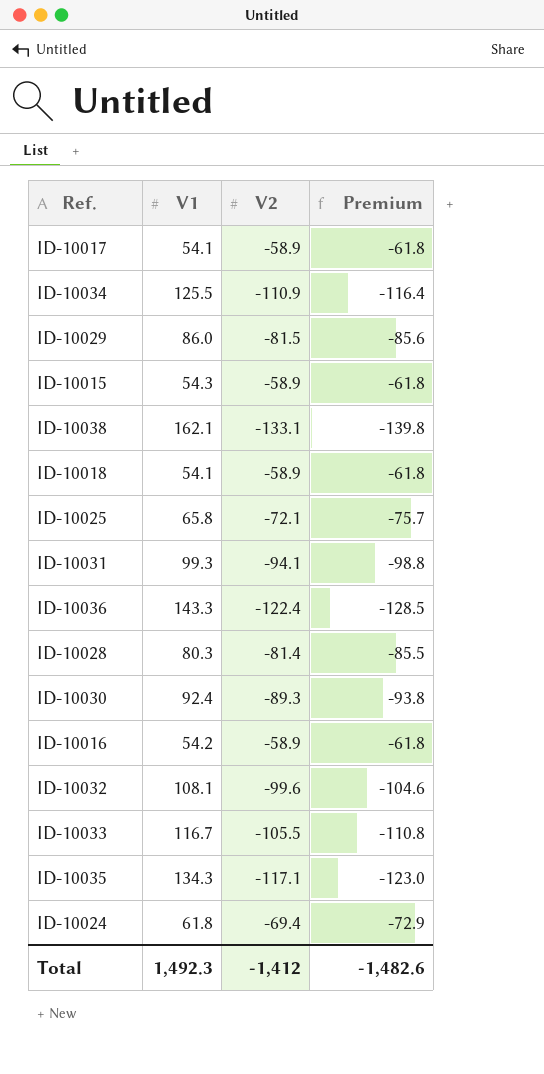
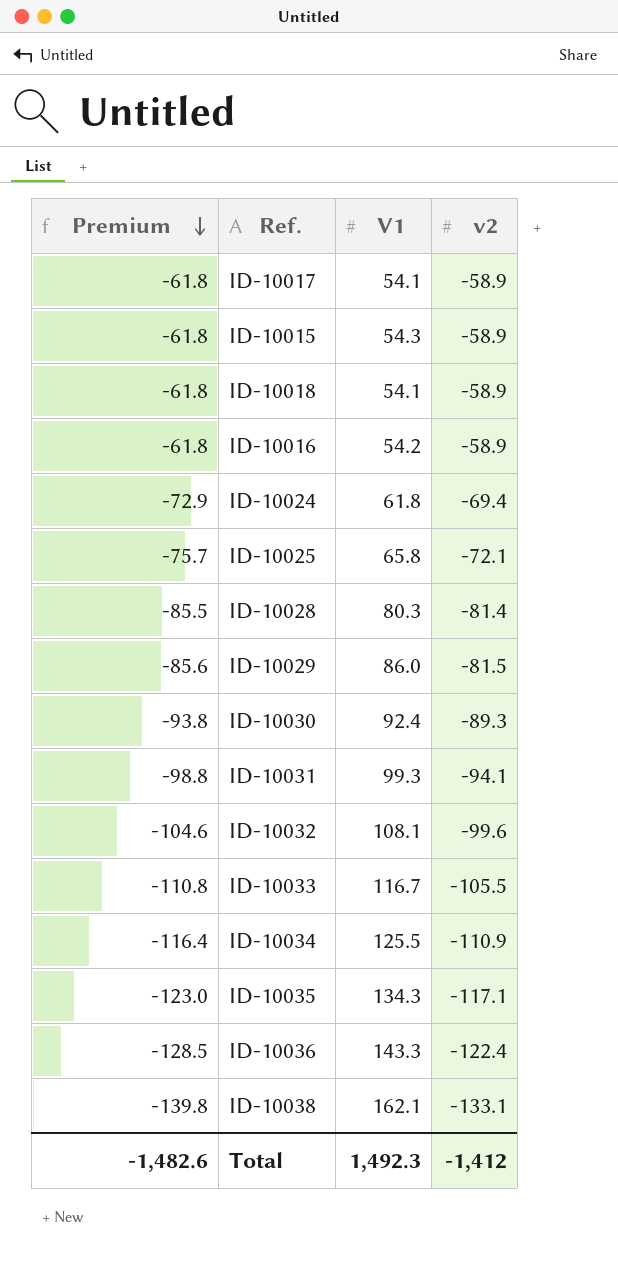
row order: none -> Premium descending
column Premium | position: 4 -> 1
column name: V2 -> v2

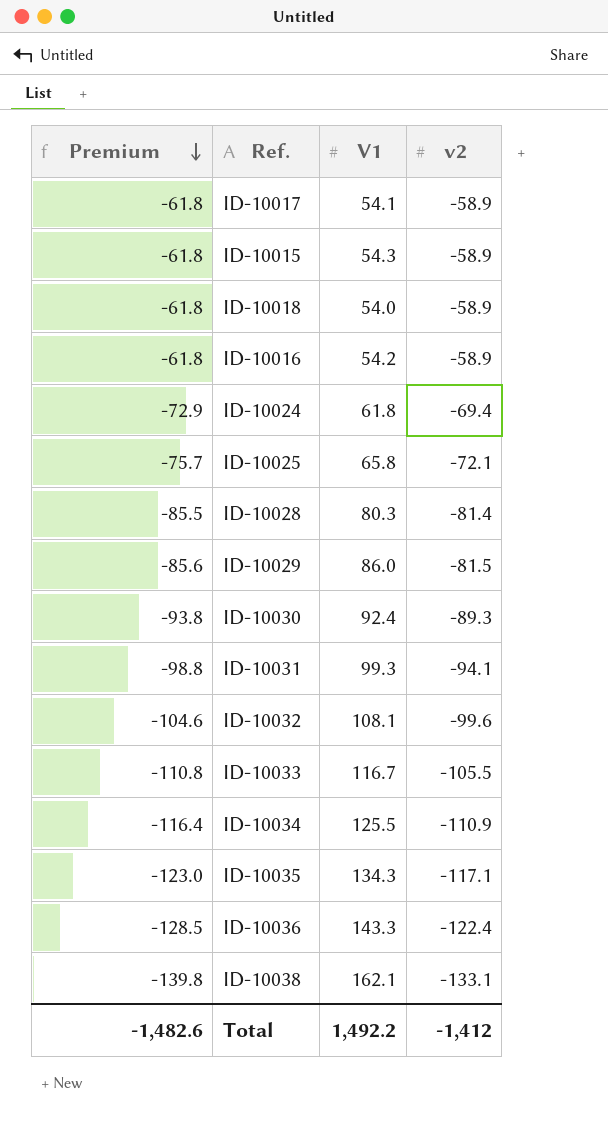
ID-10018 | V1: 54.1 -> 54.0
Total | V1: 1,492.3 -> 1,492.2

